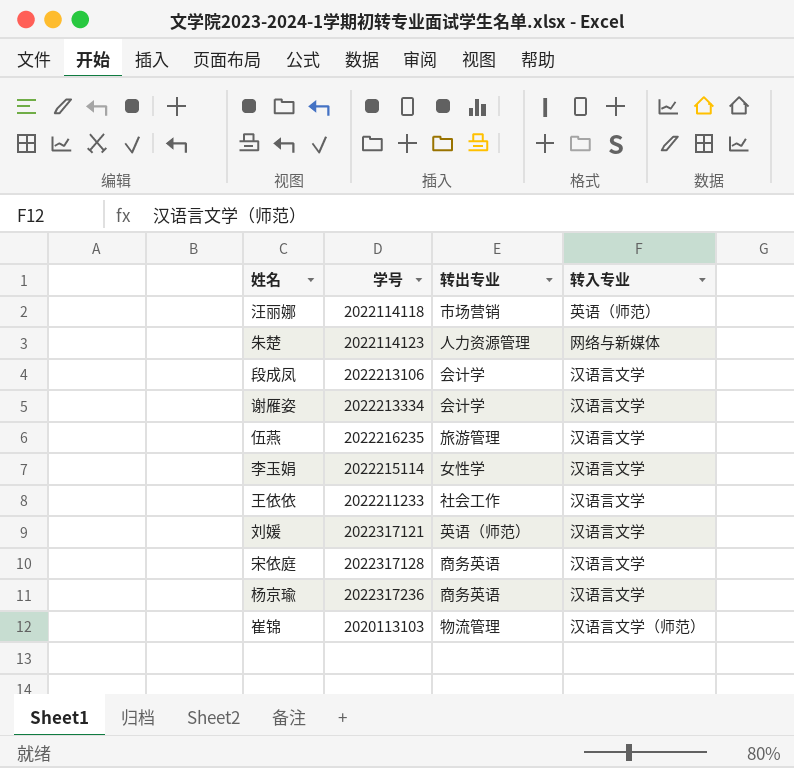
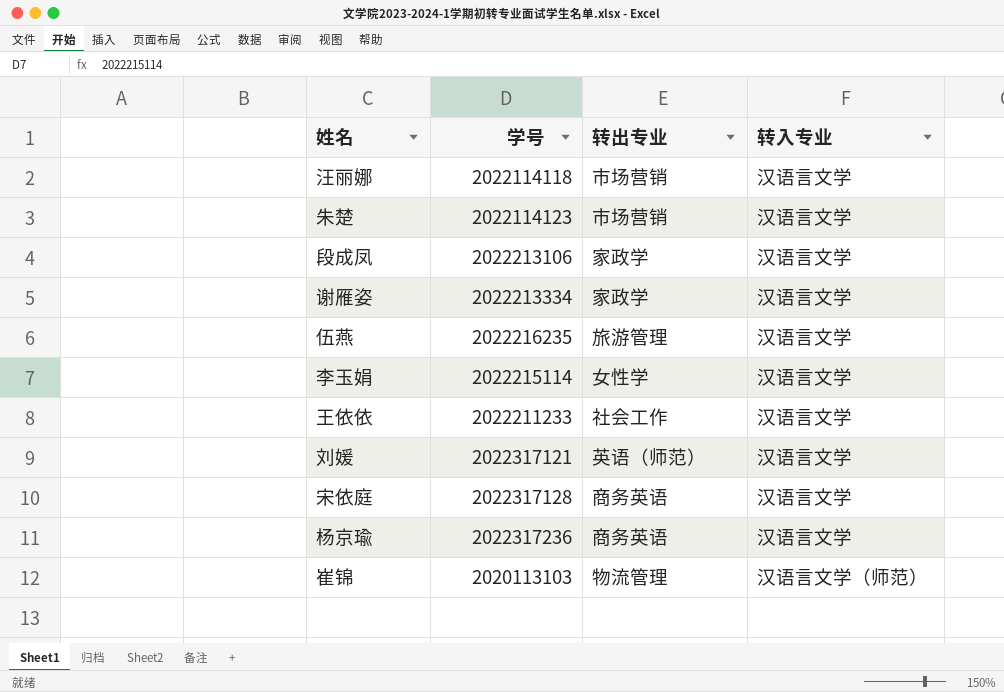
汪丽娜 | 转入专业: 英语（师范） -> 汉语言文学
朱楚 | 转出专业: 人力资源管理 -> 市场营销
朱楚 | 转入专业: 网络与新媒体 -> 汉语言文学
段成凤 | 转出专业: 会计学 -> 家政学
谢雁姿 | 转出专业: 会计学 -> 家政学

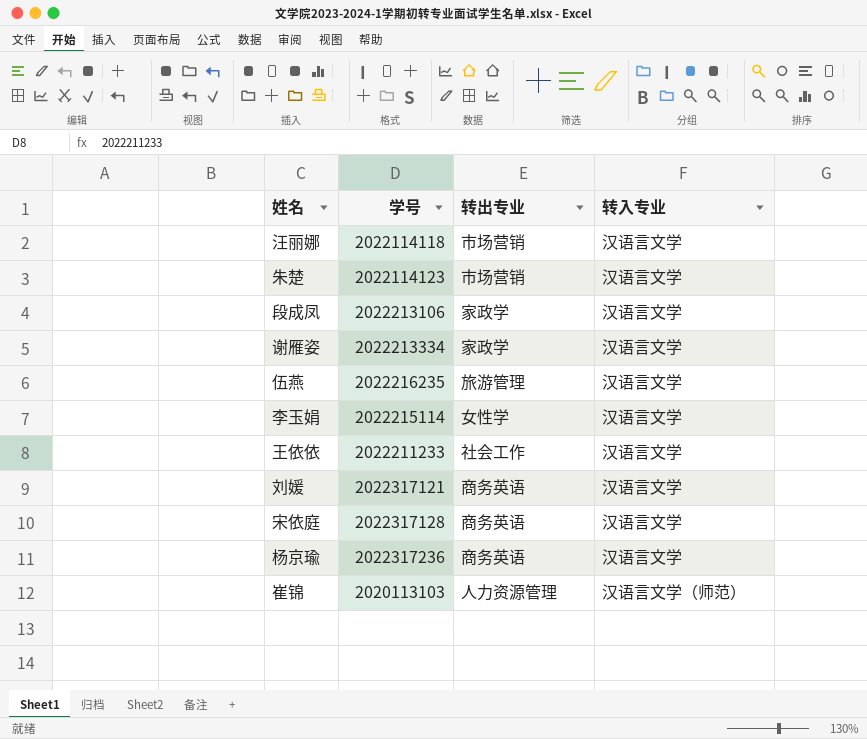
刘媛 | 转出专业: 英语（师范） -> 商务英语
崔锦 | 转出专业: 物流管理 -> 人力资源管理

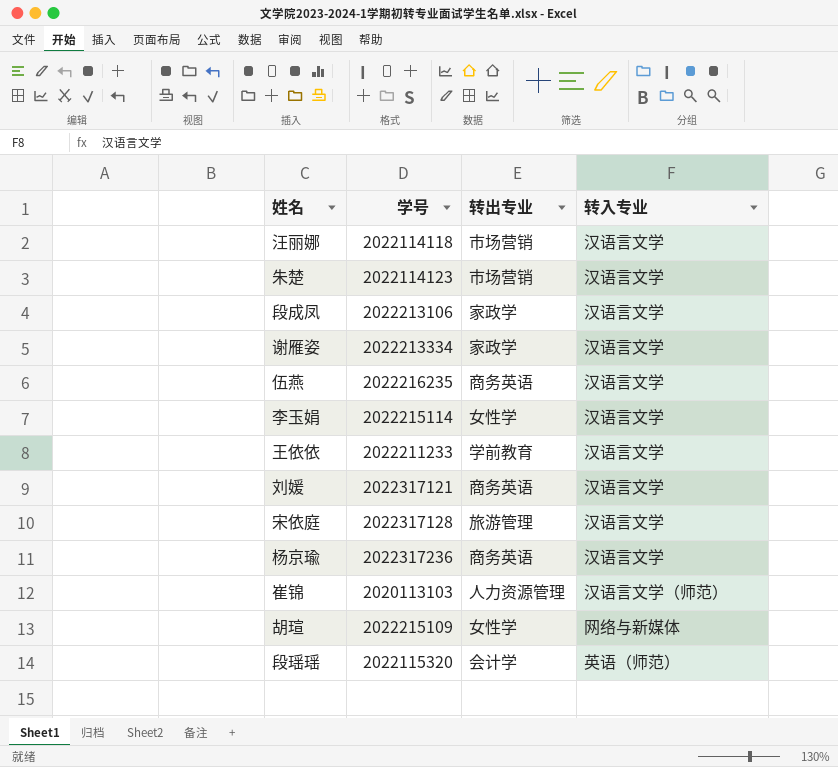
伍燕 | 转出专业: 旅游管理 -> 商务英语
王依依 | 转出专业: 社会工作 -> 学前教育
宋依庭 | 转出专业: 商务英语 -> 旅游管理
row 胡瑄: none -> 2022215109 | 女性学 | 网络与新媒体
row 段瑶瑶: none -> 2022115320 | 会计学 | 英语（师范）

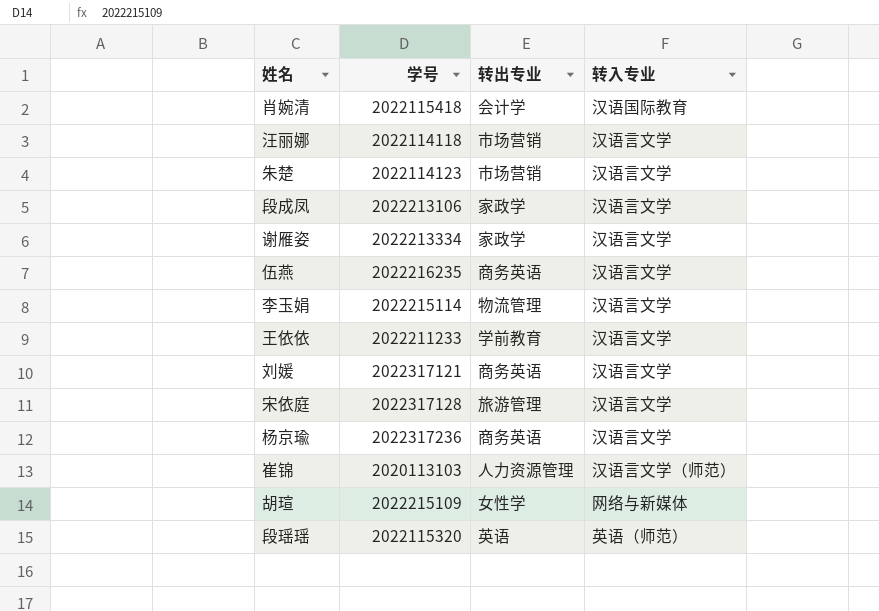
row 肖婉清: none -> 2022115418 | 会计学 | 汉语国际教育
李玉娟 | 转出专业: 女性学 -> 物流管理
段瑶瑶 | 转出专业: 会计学 -> 英语

